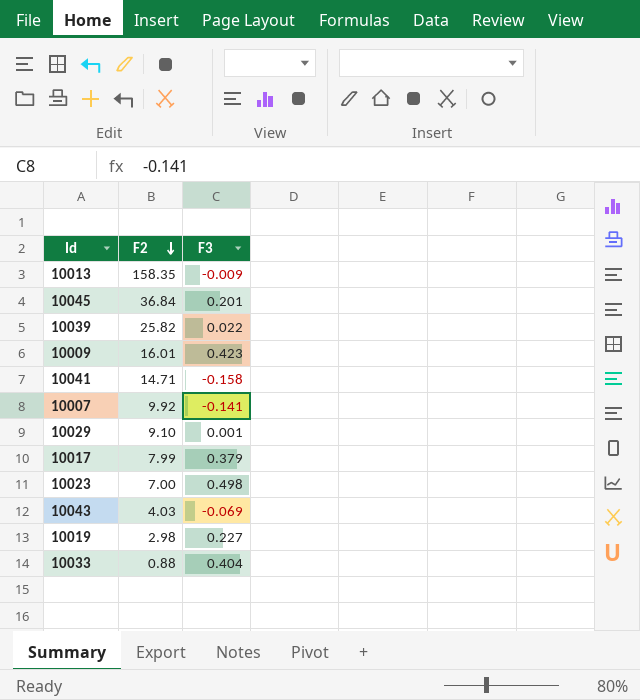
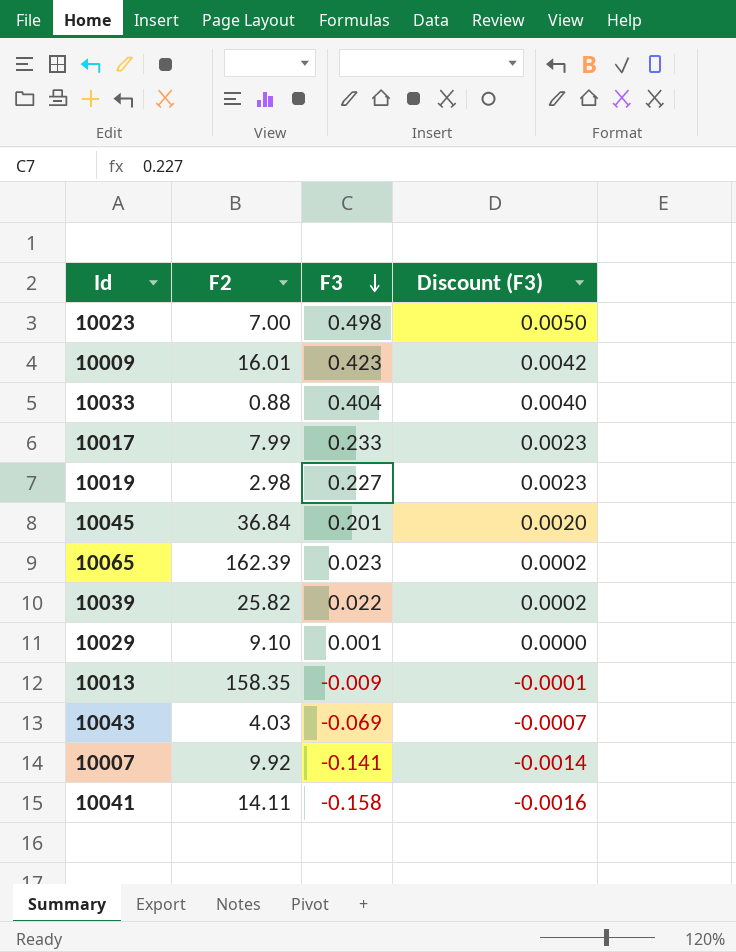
row order: F2 descending -> F3 descending
column Discount (F3) | formula: none -> [F3] * 0.01
10017 | F3: 0.379 -> 0.233
row 10065: none -> 162.39 | 0.023 | 0.0002
10041 | F2: 14.71 -> 14.11

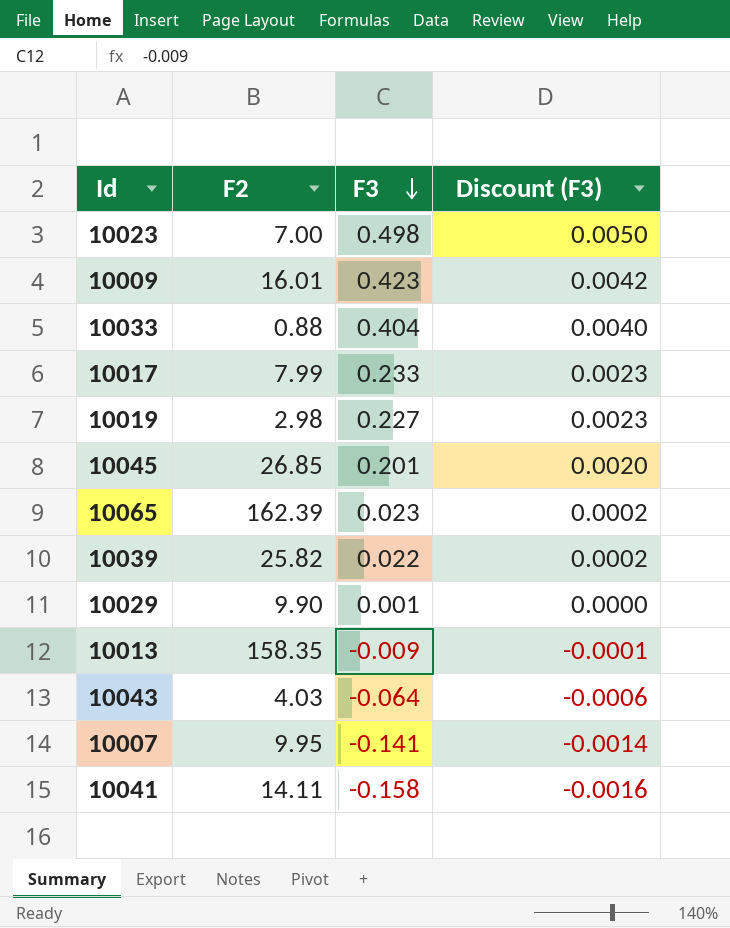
10045 | F2: 36.84 -> 26.85
10029 | F2: 9.10 -> 9.90
10043 | F3: -0.069 -> -0.064
10043 | Discount (F3): -0.0007 -> -0.0006
10007 | F2: 9.92 -> 9.95

